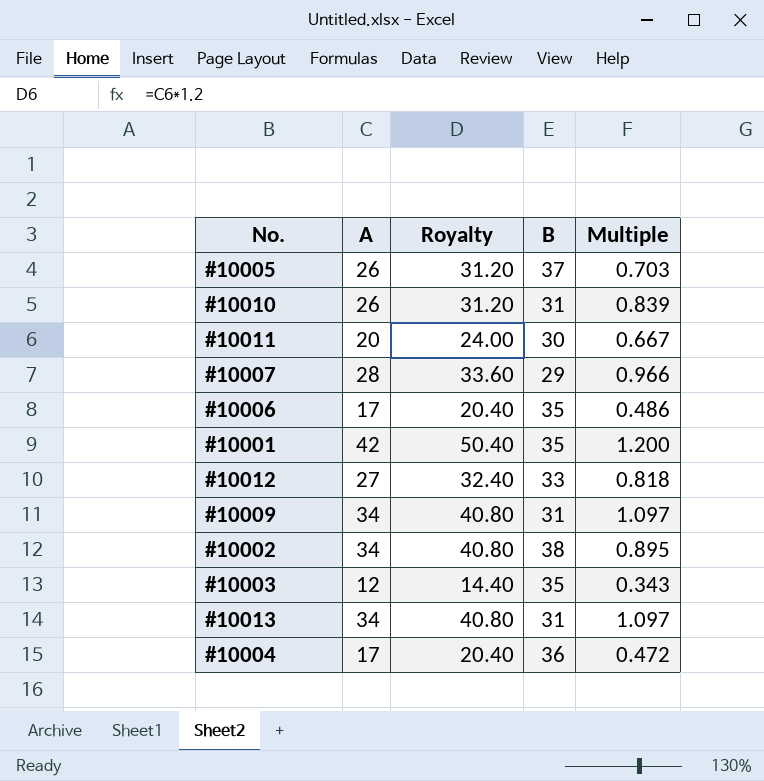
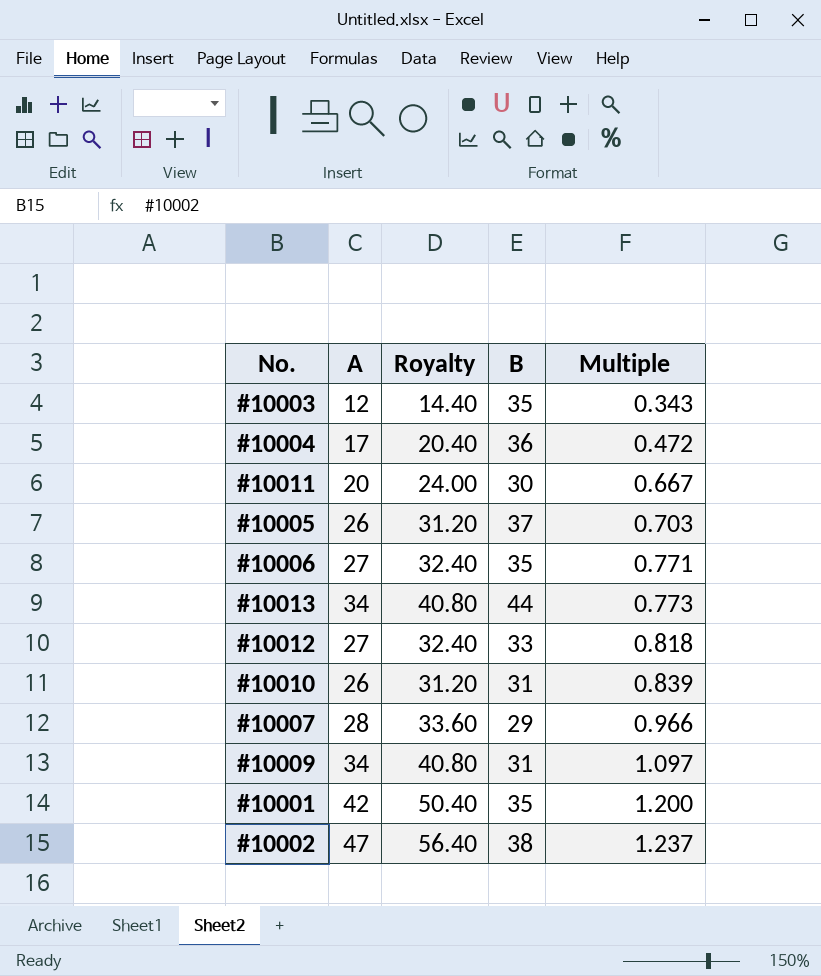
row order: none -> Multiple ascending
#10006 | A: 17 -> 27
#10006 | Royalty: 20.40 -> 32.40
#10006 | Multiple: 0.486 -> 0.771
#10013 | B: 31 -> 44
#10013 | Multiple: 1.097 -> 0.773
#10002 | A: 34 -> 47
#10002 | Royalty: 40.80 -> 56.40
#10002 | Multiple: 0.895 -> 1.237

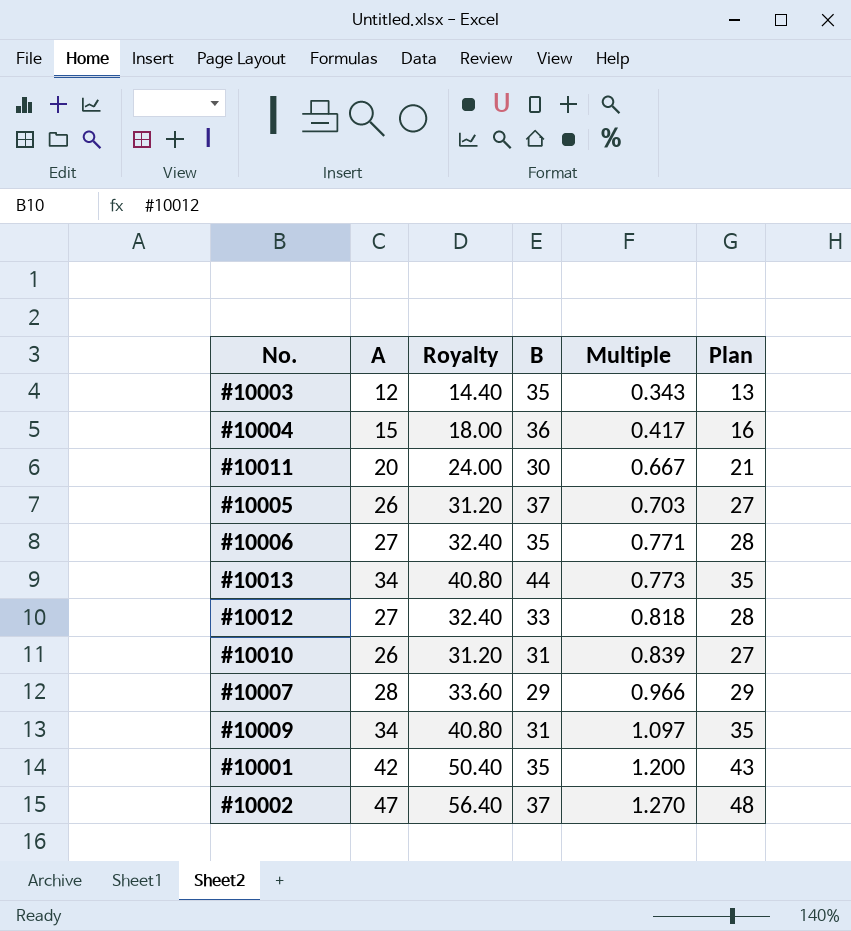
column Plan | formula: none -> [A] + 1
#10004 | A: 17 -> 15
#10004 | Royalty: 20.40 -> 18.00
#10004 | Multiple: 0.472 -> 0.417
#10002 | B: 38 -> 37
#10002 | Multiple: 1.237 -> 1.270

